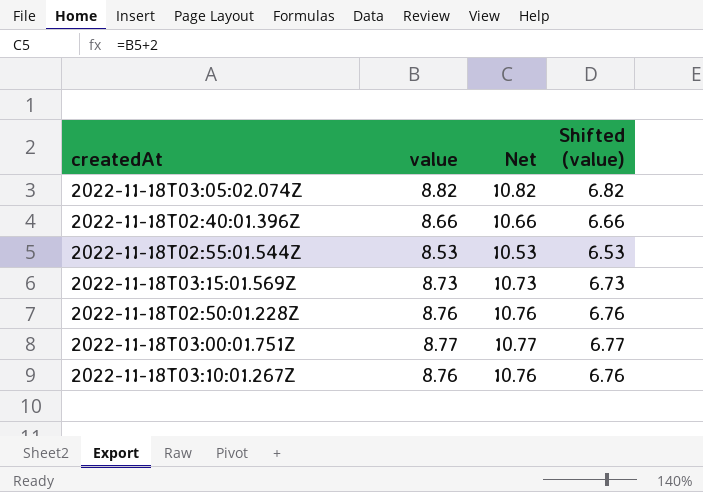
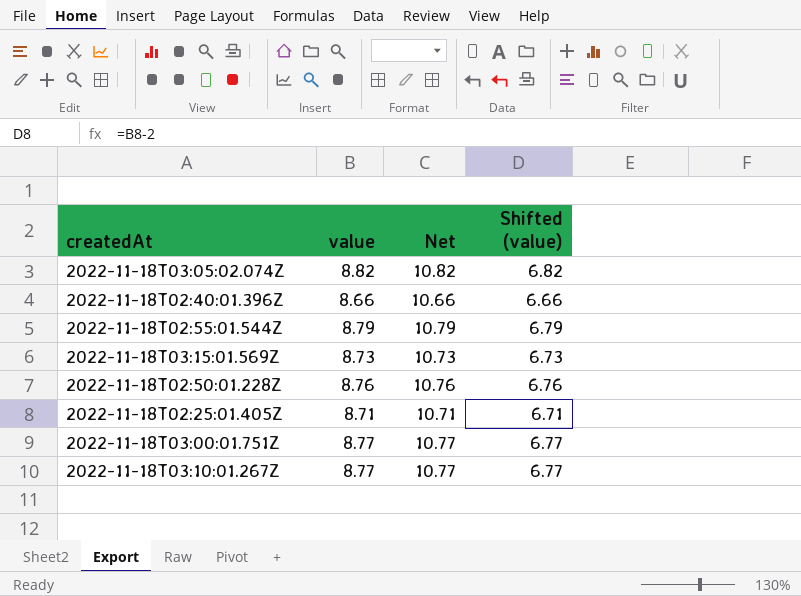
2022-11-18T02:55:01.544Z | value: 8.53 -> 8.79
2022-11-18T02:55:01.544Z | Net: 10.53 -> 10.79
2022-11-18T02:55:01.544Z | Shifted (value): 6.53 -> 6.79
row 2022-11-18T02:25:01.405Z: none -> 8.71 | 10.71 | 6.71
2022-11-18T03:10:01.267Z | value: 8.76 -> 8.77
2022-11-18T03:10:01.267Z | Net: 10.76 -> 10.77
2022-11-18T03:10:01.267Z | Shifted (value): 6.76 -> 6.77

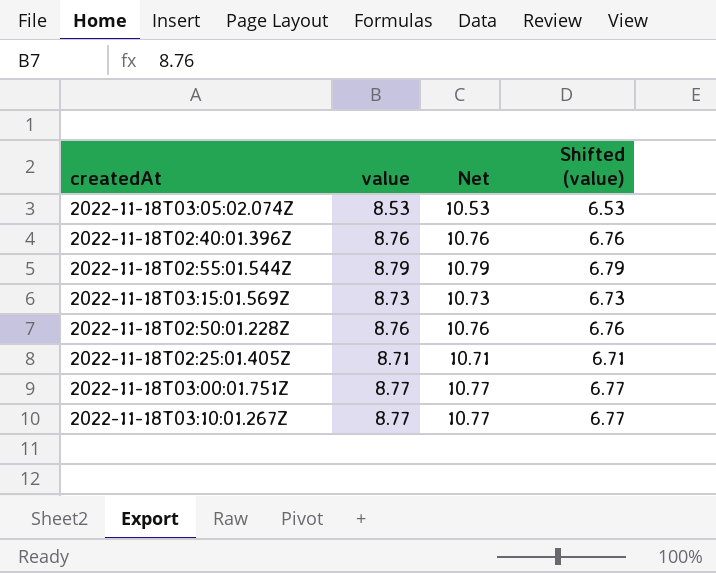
2022-11-18T03:05:02.074Z | value: 8.82 -> 8.53
2022-11-18T03:05:02.074Z | Net: 10.82 -> 10.53
2022-11-18T03:05:02.074Z | Shifted (value): 6.82 -> 6.53
2022-11-18T02:40:01.396Z | value: 8.66 -> 8.76
2022-11-18T02:40:01.396Z | Net: 10.66 -> 10.76
2022-11-18T02:40:01.396Z | Shifted (value): 6.66 -> 6.76

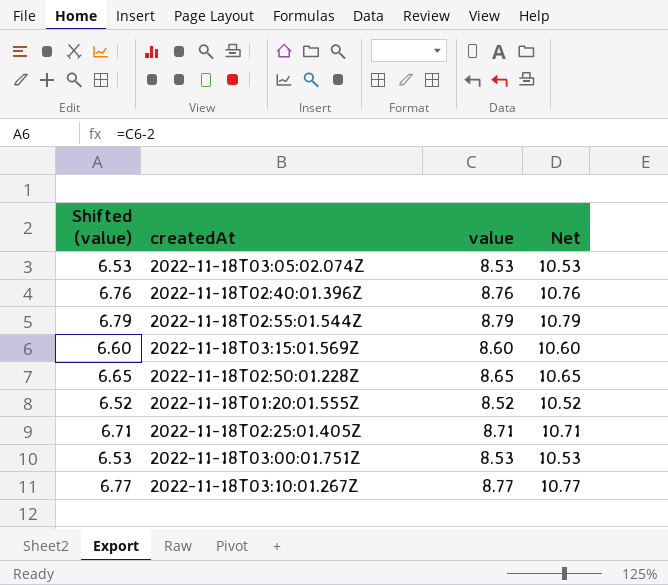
column Shifted (value) | position: 4 -> 1
2022-11-18T03:15:01.569Z | Shifted (value): 6.73 -> 6.60
2022-11-18T03:15:01.569Z | value: 8.73 -> 8.60
2022-11-18T03:15:01.569Z | Net: 10.73 -> 10.60
2022-11-18T02:50:01.228Z | Shifted (value): 6.76 -> 6.65
2022-11-18T02:50:01.228Z | value: 8.76 -> 8.65
2022-11-18T02:50:01.228Z | Net: 10.76 -> 10.65
row 2022-11-18T01:20:01.555Z: none -> 6.52 | 8.52 | 10.52
2022-11-18T03:00:01.751Z | Shifted (value): 6.77 -> 6.53
2022-11-18T03:00:01.751Z | value: 8.77 -> 8.53
2022-11-18T03:00:01.751Z | Net: 10.77 -> 10.53

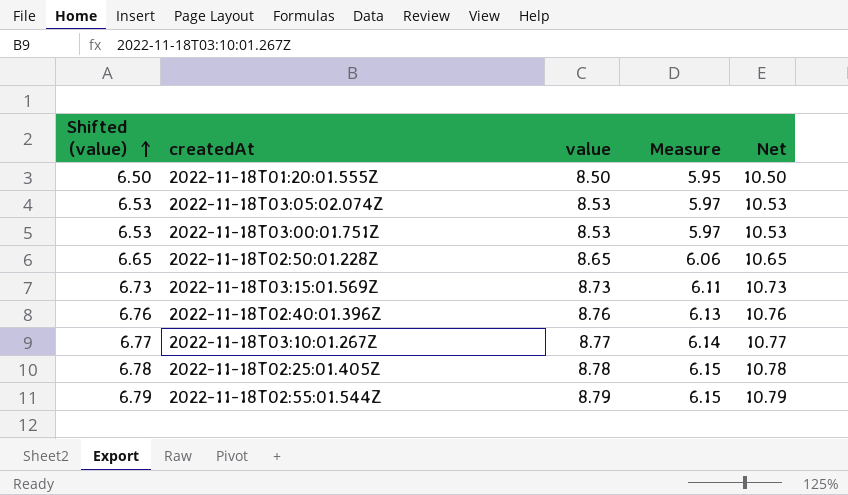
row order: none -> Shifted (value) ascending
column Measure | formula: none -> [value] * 0.7
2022-11-18T01:20:01.555Z | Shifted (value): 6.52 -> 6.50
2022-11-18T01:20:01.555Z | value: 8.52 -> 8.50
2022-11-18T01:20:01.555Z | Net: 10.52 -> 10.50
2022-11-18T03:15:01.569Z | Shifted (value): 6.60 -> 6.73
2022-11-18T03:15:01.569Z | value: 8.60 -> 8.73
2022-11-18T03:15:01.569Z | Net: 10.60 -> 10.73
2022-11-18T02:25:01.405Z | Shifted (value): 6.71 -> 6.78
2022-11-18T02:25:01.405Z | value: 8.71 -> 8.78
2022-11-18T02:25:01.405Z | Net: 10.71 -> 10.78

